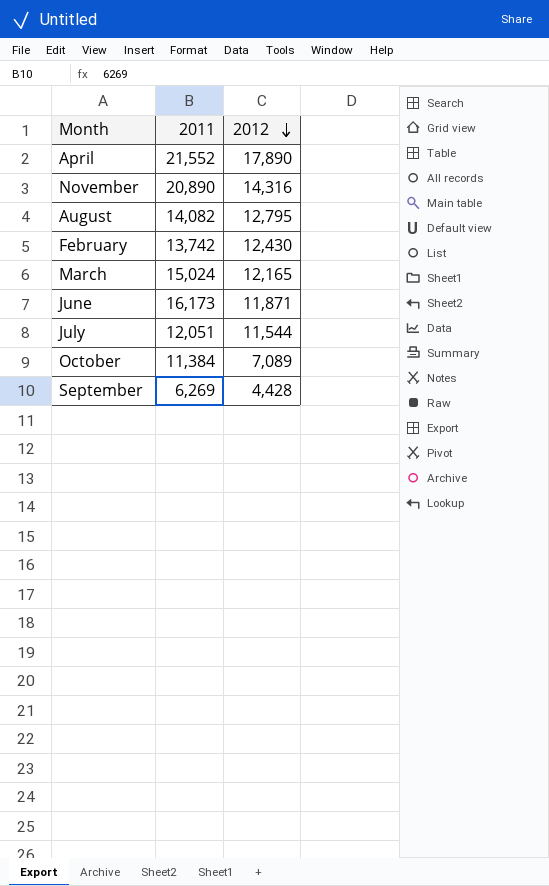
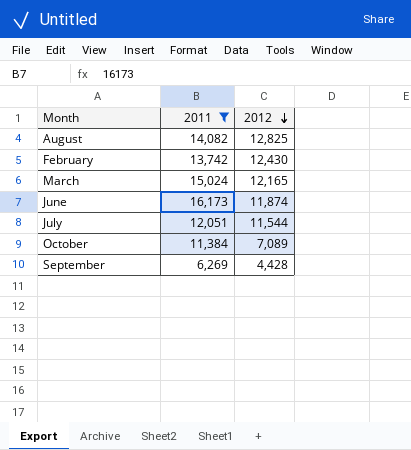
filter: none -> 2011 <= 16,173
August | 2012: 12,795 -> 12,825
June | 2012: 11,871 -> 11,874

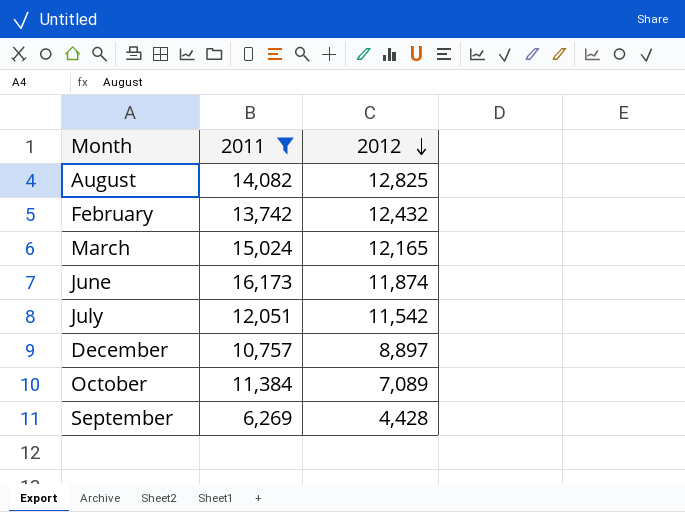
February | 2012: 12,430 -> 12,432
July | 2012: 11,544 -> 11,542
row December: none -> 10,757 | 8,897

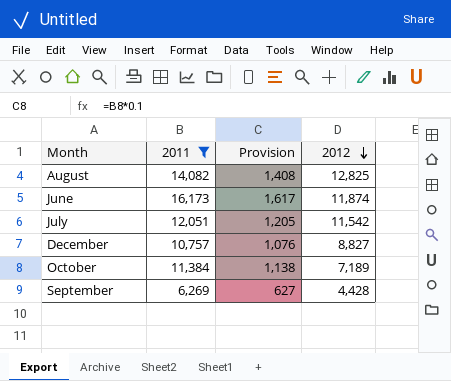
column Provision | formula: none -> [2011] * 0.1
row February: 13,742 | 12,432 -> none
row March: 15,024 | 12,165 -> none
December | 2012: 8,897 -> 8,827
October | 2012: 7,089 -> 7,189

